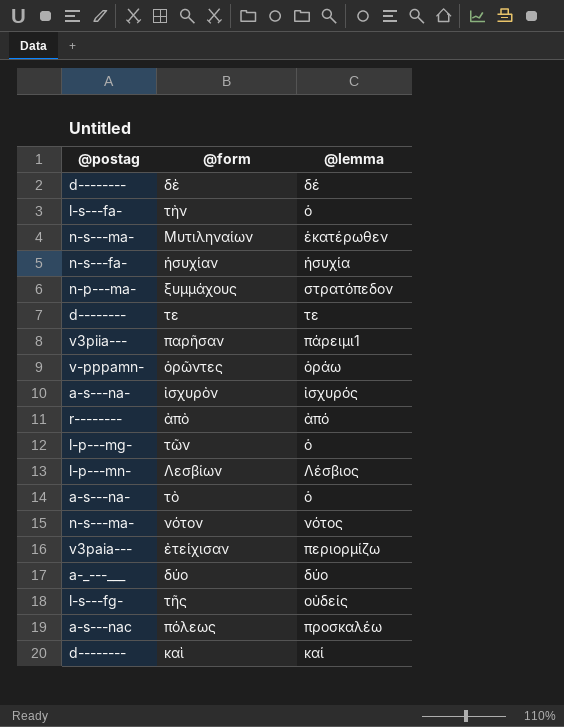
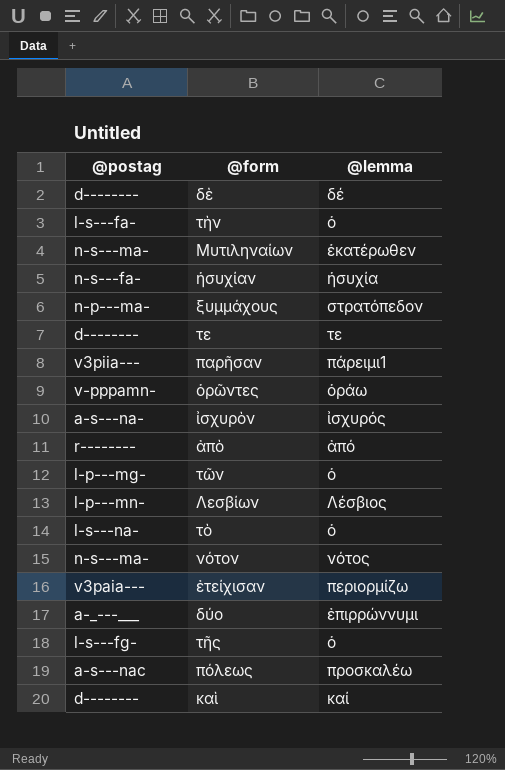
τὸ | @postag: a-s---na- -> l-s---na-
δύο | @lemma: δύο -> ἐπιρρώννυμι
τῆς | @lemma: οὐδείς -> ὁ

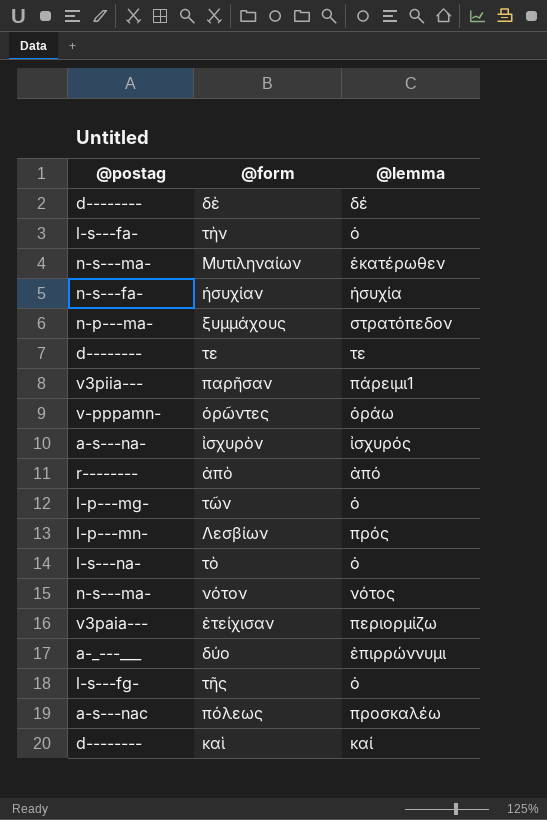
Λεσβίων | @lemma: Λέσβιος -> πρός

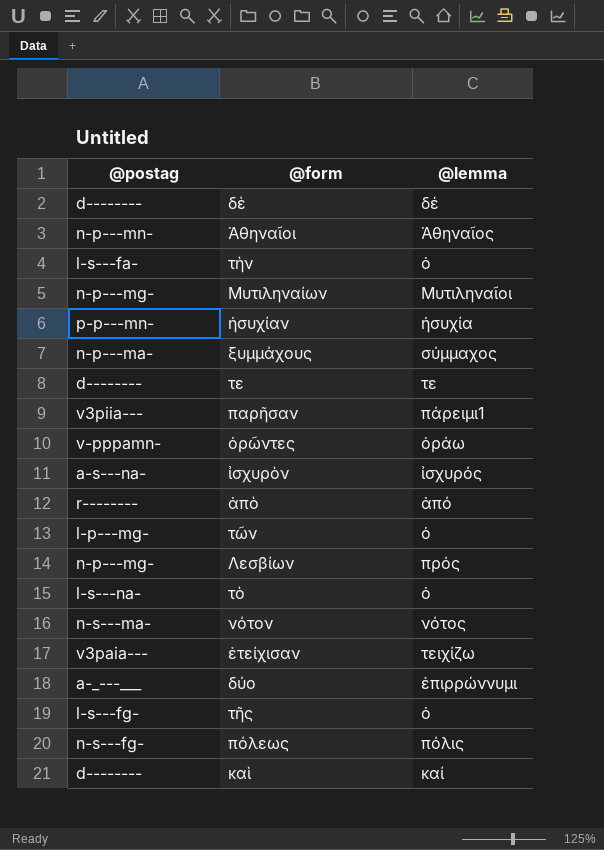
row Ἀθηναῖοι: none -> n-p---mn- | Ἀθηναῖος
Μυτιληναίων | @postag: n-s---ma- -> n-p---mg-
Μυτιληναίων | @lemma: ἑκατέρωθεν -> Μυτιληναῖοι
ἡσυχίαν | @postag: n-s---fa- -> p-p---mn-
ξυμμάχους | @lemma: στρατόπεδον -> σύμμαχος
Λεσβίων | @postag: l-p---mn- -> n-p---mg-
ἐτείχισαν | @lemma: περιορμίζω -> τειχίζω
πόλεως | @postag: a-s---nac -> n-s---fg-
πόλεως | @lemma: προσκαλέω -> πόλις

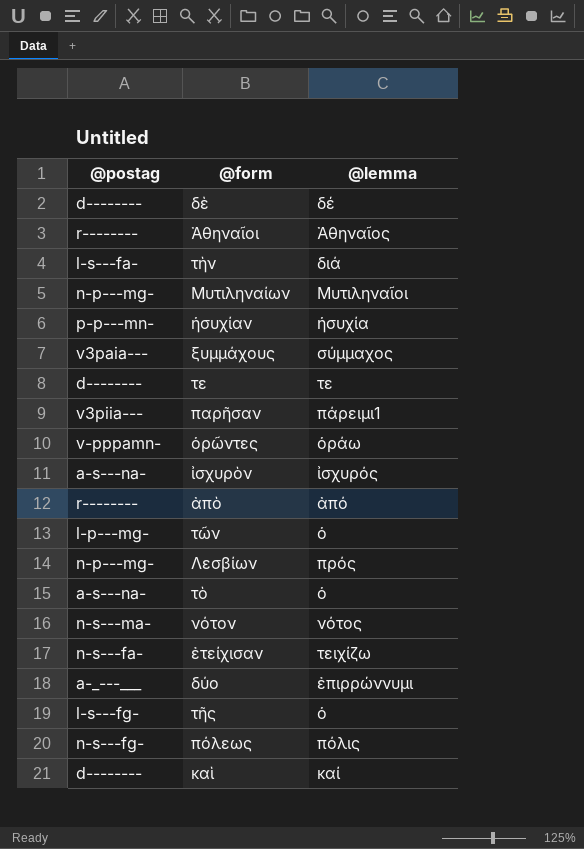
Ἀθηναῖοι | @postag: n-p---mn- -> r--------
τὴν | @lemma: ὁ -> διά
ξυμμάχους | @postag: n-p---ma- -> v3paia---
τὸ | @postag: l-s---na- -> a-s---na-
ἐτείχισαν | @postag: v3paia--- -> n-s---fa-

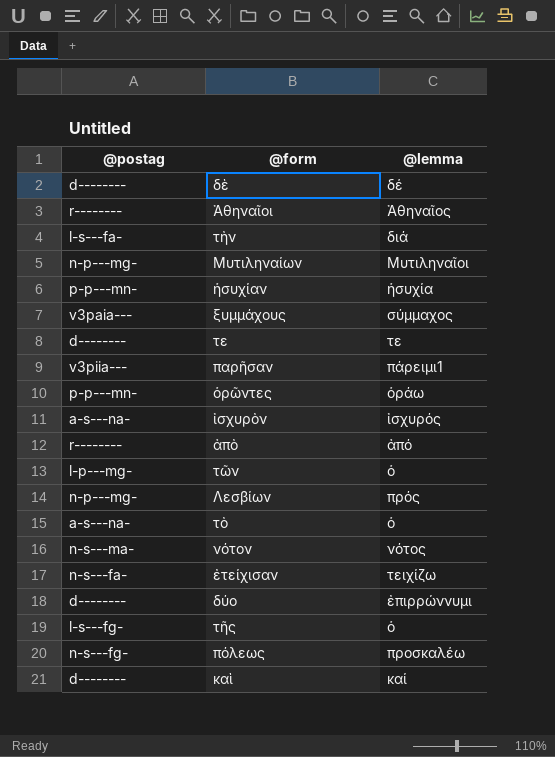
ὁρῶντες | @postag: v-pppamn- -> p-p---mn-
δύο | @postag: a-_---___ -> d--------
πόλεως | @lemma: πόλις -> προσκαλέω

